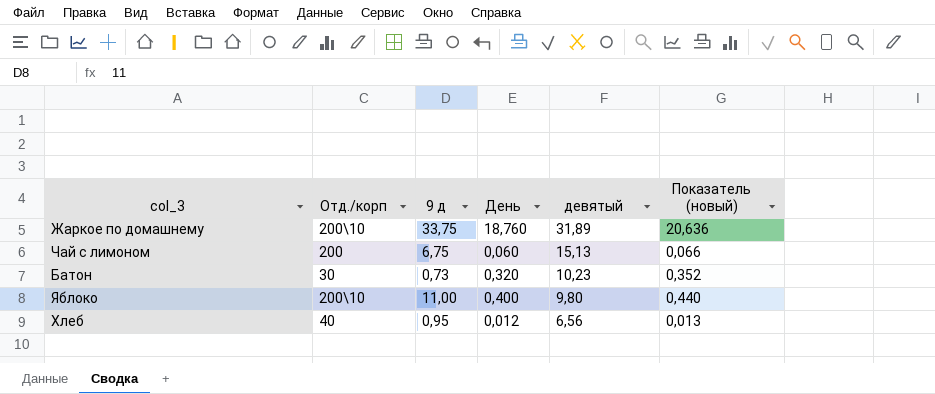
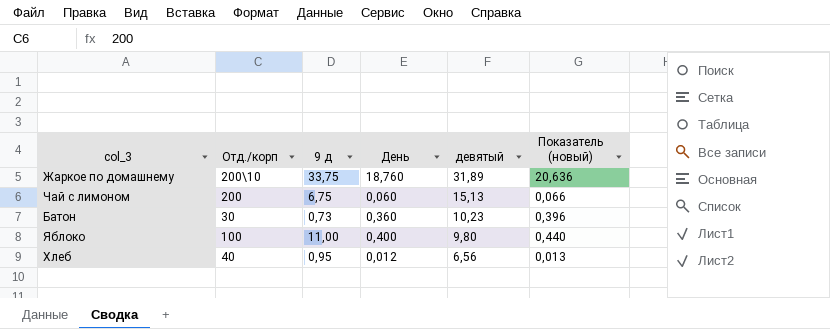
Батон | День: 0,320 -> 0,360
Батон | Показатель (новый): 0,352 -> 0,396
Яблоко | Отд./корп: 200\10 -> 100

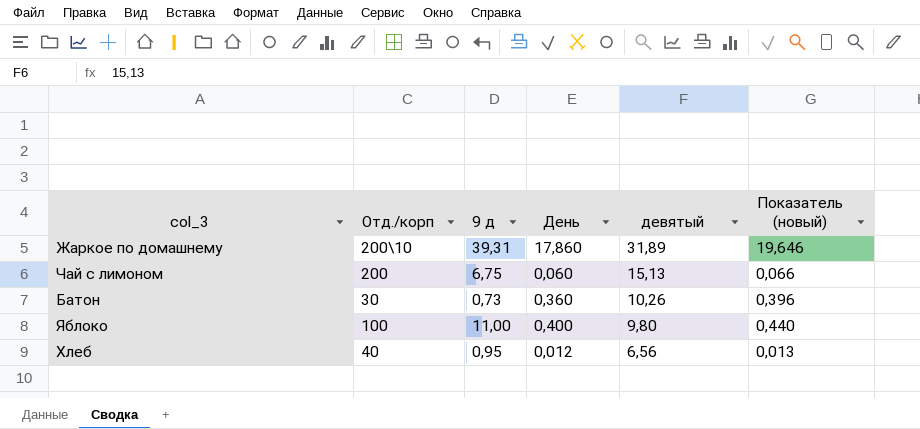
Жаркое по домашнему | 9 д: 33,75 -> 39,31
Жаркое по домашнему | День: 18,760 -> 17,860
Жаркое по домашнему | Показатель (новый): 20,636 -> 19,646
Батон | девятый: 10,23 -> 10,26

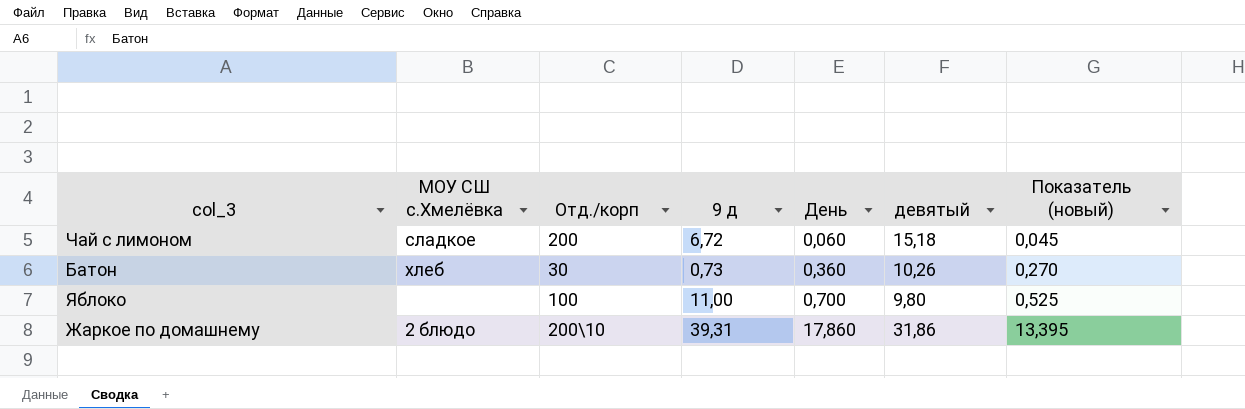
row order: девятый descending -> День ascending
column МОУ СШ с.Хмелёвка | position: none -> 2
column Показатель (новый) | formula: [День] * 1,1 -> [День] * 0,75
row Хлеб: 40 | 0,95 | 0,012 | 6,56 | 0,013 -> none
Чай с лимоном | 9 д: 6,75 -> 6,72
Чай с лимоном | девятый: 15,13 -> 15,18
Яблоко | День: 0,400 -> 0,700
Жаркое по домашнему | девятый: 31,89 -> 31,86

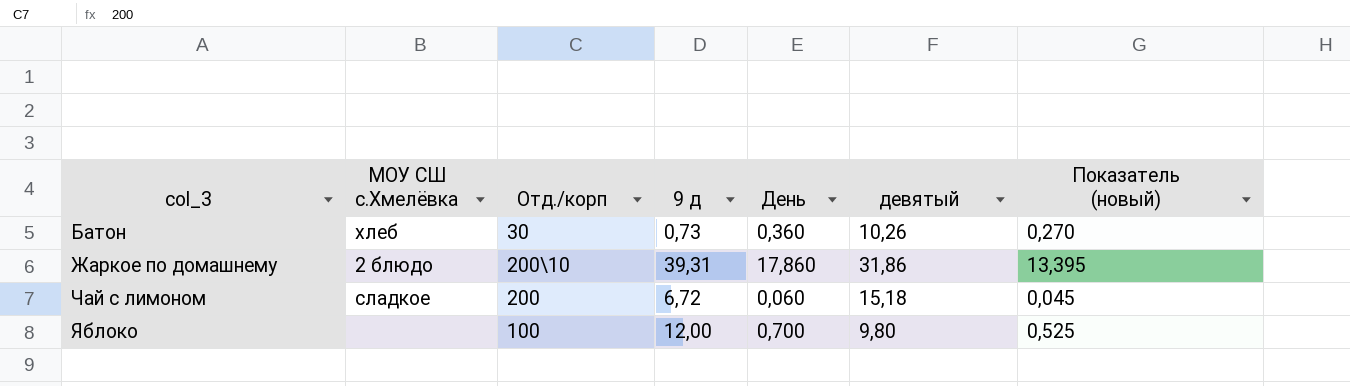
row order: День ascending -> col_3 ascending
Яблоко | 9 д: 11,00 -> 12,00

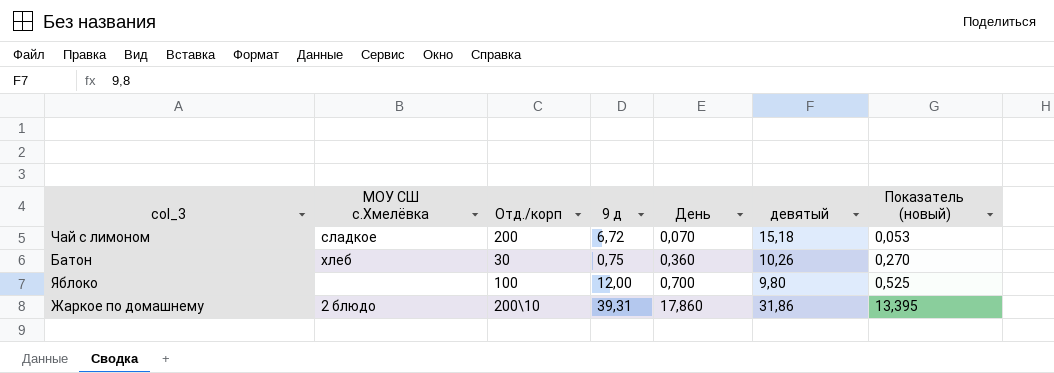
row order: col_3 ascending -> День ascending
Чай с лимоном | День: 0,060 -> 0,070
Чай с лимоном | Показатель (новый): 0,045 -> 0,053
Батон | 9 д: 0,73 -> 0,75

